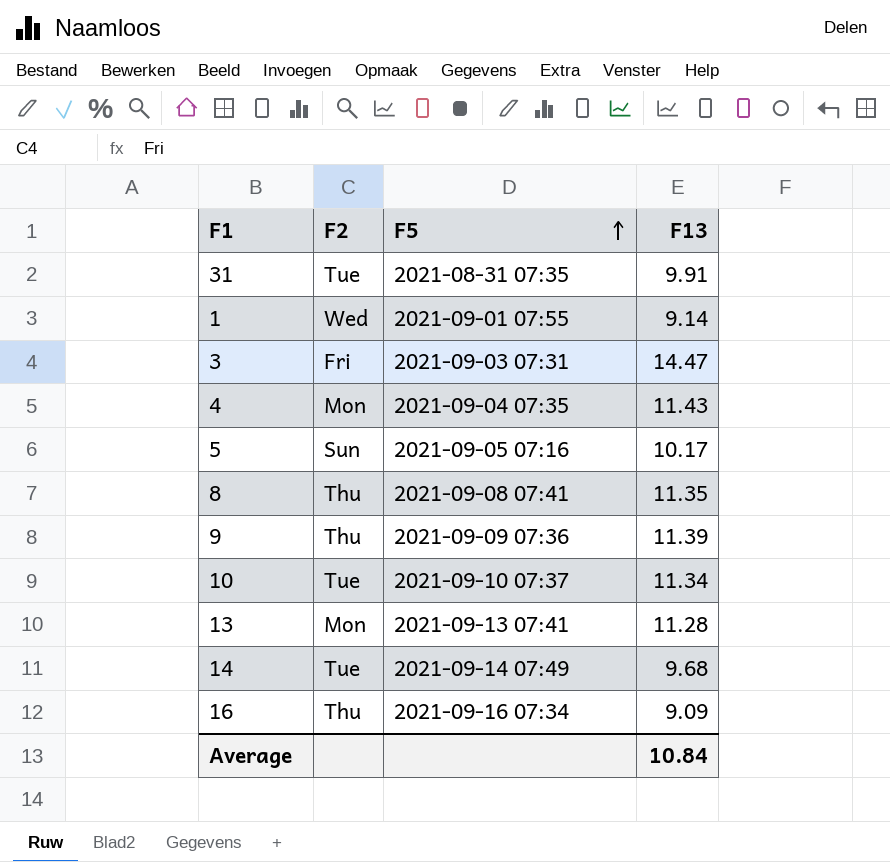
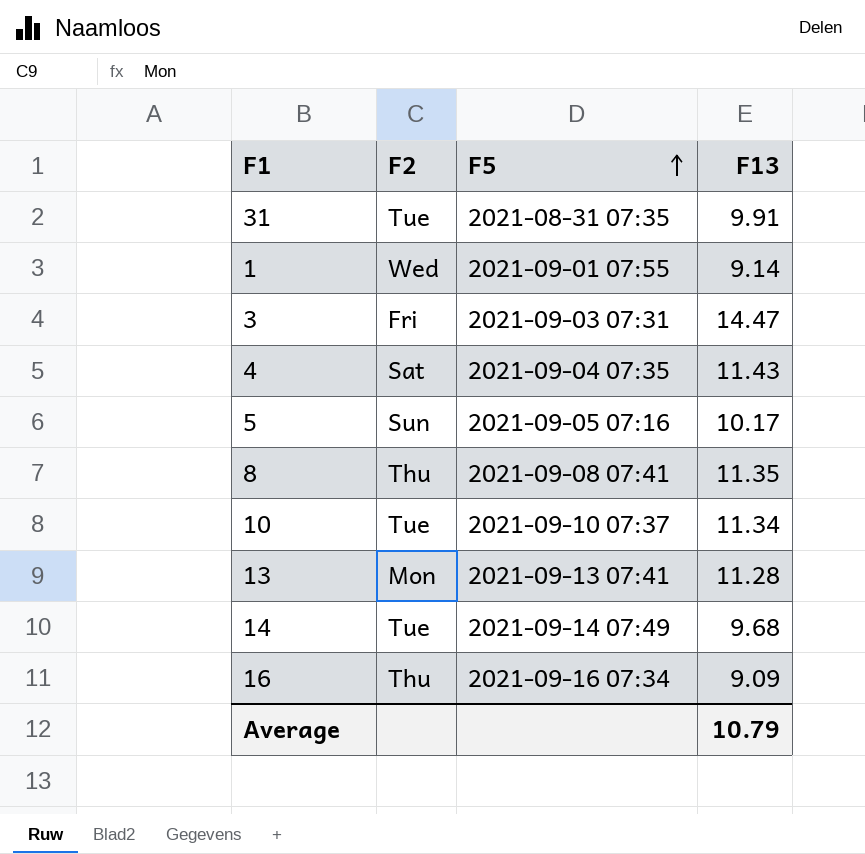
row 9: Thu | 2021-09-09 07:36 | 11.39 -> none
4 | F2: Mon -> Sat
Average | F13: 10.84 -> 10.79

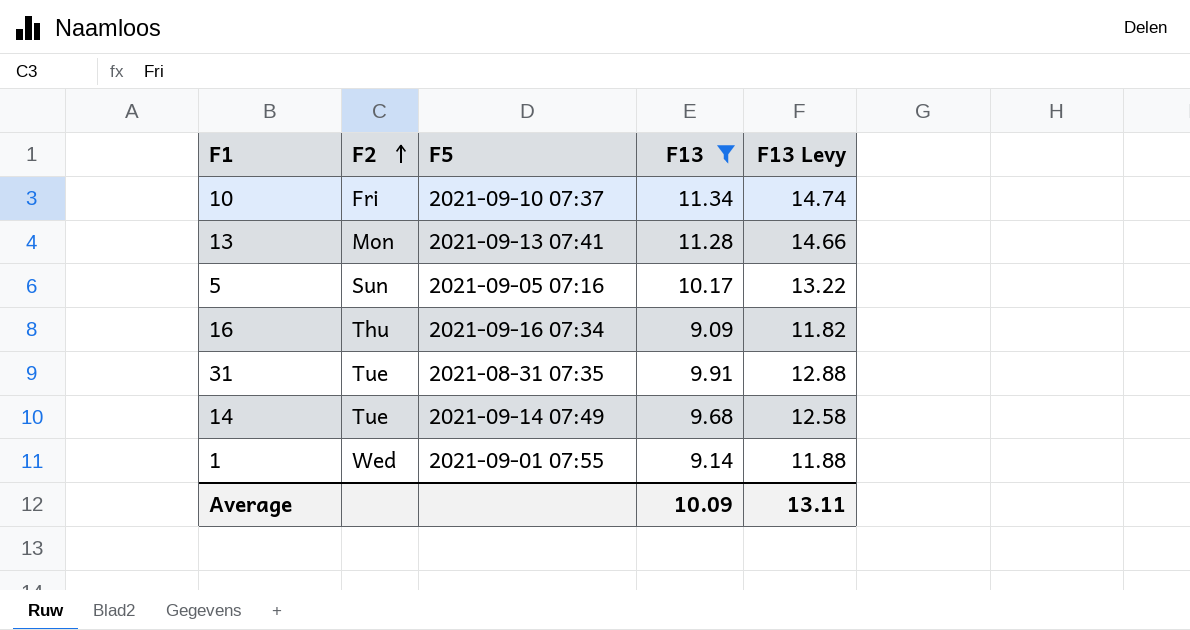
filter: none -> F13 <= 11.34
row order: F5 ascending -> F2 ascending
column F13 Levy | formula: none -> [F13] * 1.3
10 | F2: Tue -> Fri
Average | F13: 10.79 -> 10.09

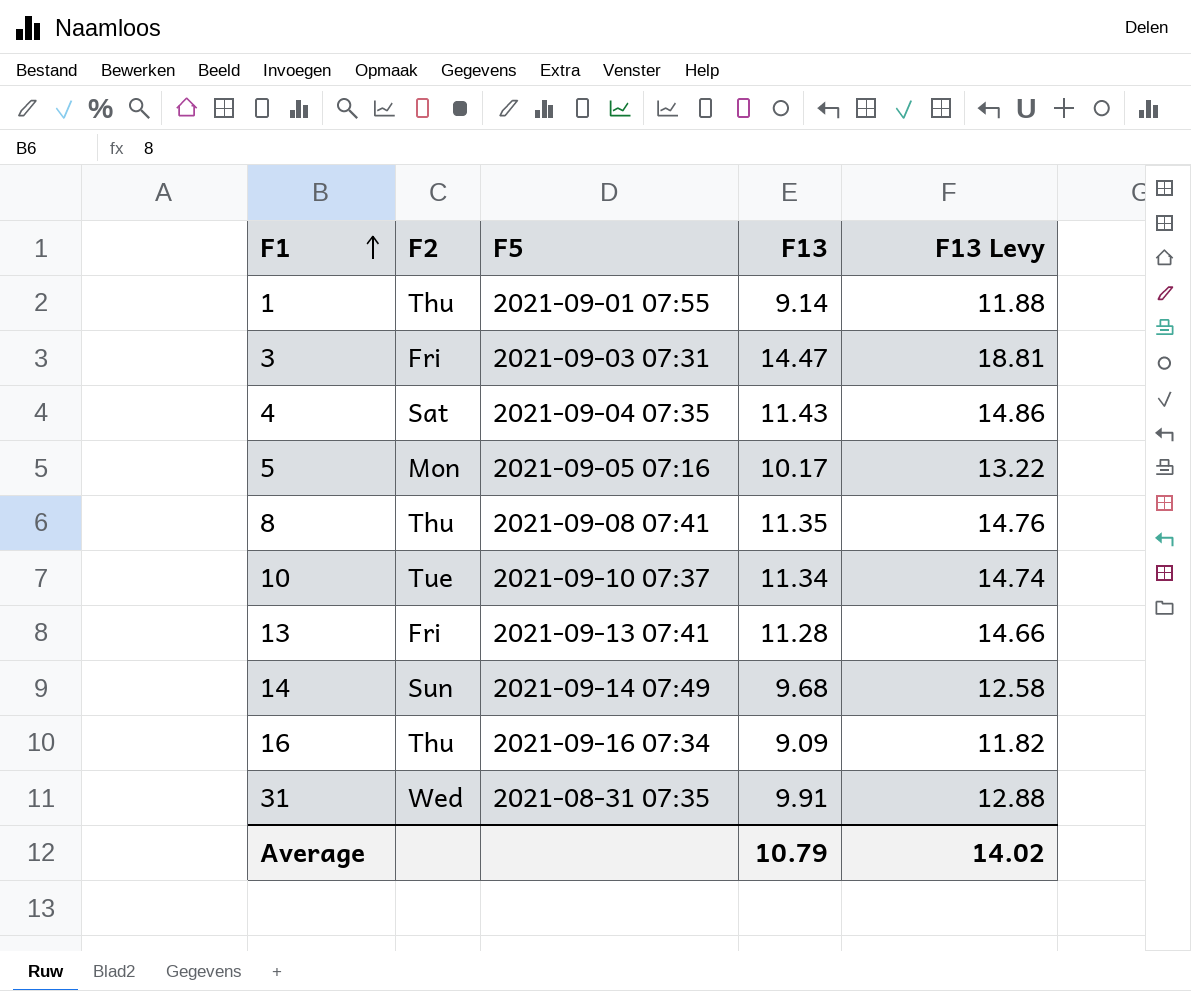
filter: F13 <= 11.34 -> none
row order: F2 ascending -> F1 ascending
1 | F2: Wed -> Thu
5 | F2: Sun -> Mon
10 | F2: Fri -> Tue
13 | F2: Mon -> Fri
14 | F2: Tue -> Sun
31 | F2: Tue -> Wed
Average | F13: 10.09 -> 10.79
Average | F13 Levy: 13.11 -> 14.02

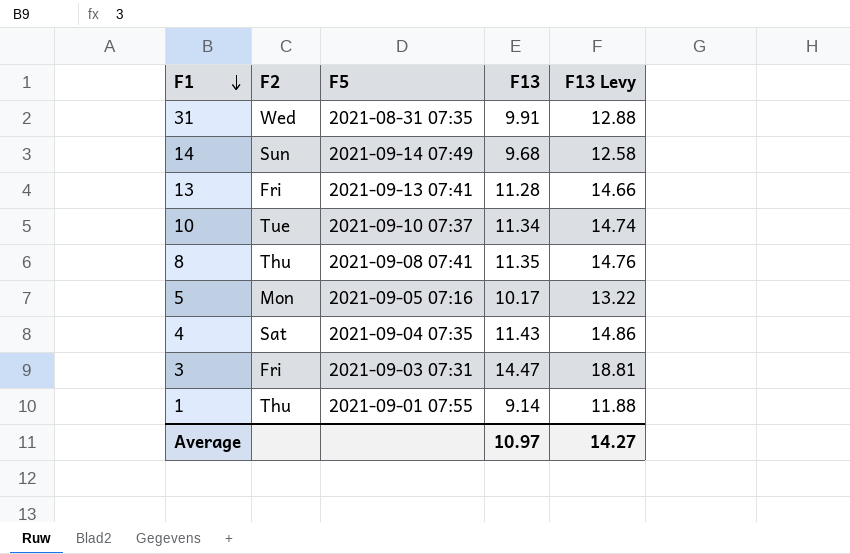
row order: F1 ascending -> F1 descending
row 16: Thu | 2021-09-16 07:34 | 9.09 | 11.82 -> none
Average | F13: 10.79 -> 10.97
Average | F13 Levy: 14.02 -> 14.27

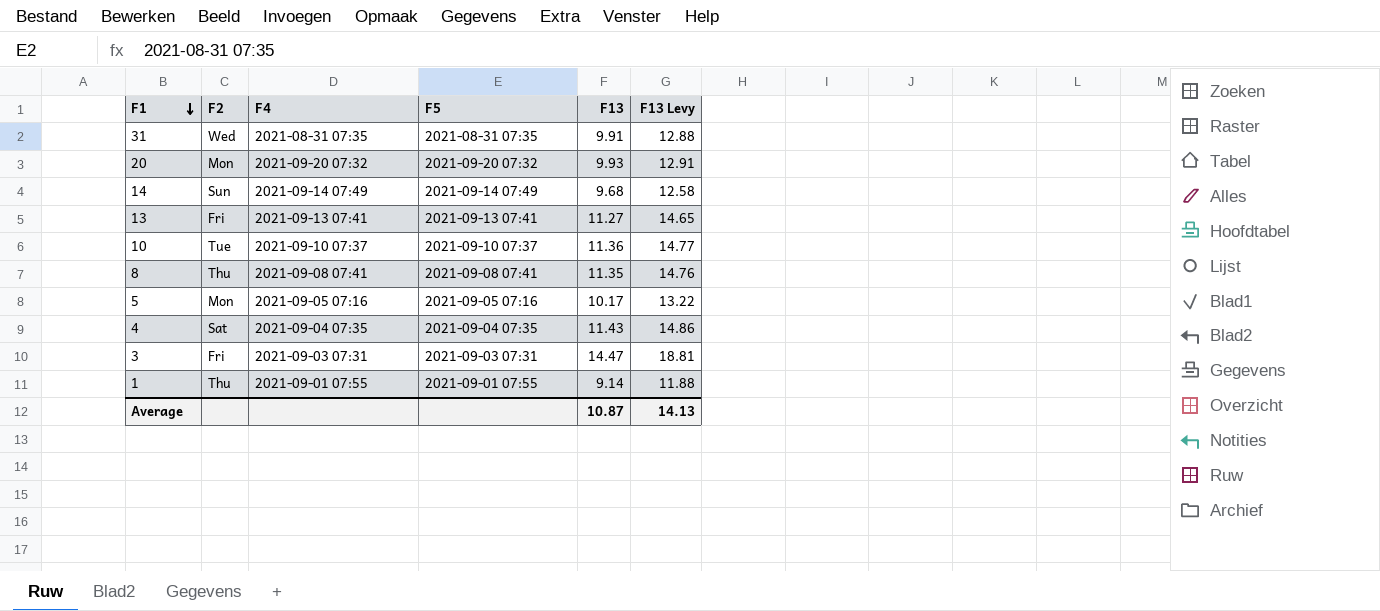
column F4 | position: none -> 3
row 20: none -> Mon | 2021-09-20 07:32 | 2021-09-20 07:32 | 9.93 | 12.91
13 | F13: 11.28 -> 11.27
13 | F13 Levy: 14.66 -> 14.65
10 | F13: 11.34 -> 11.36
10 | F13 Levy: 14.74 -> 14.77
Average | F13: 10.97 -> 10.87
Average | F13 Levy: 14.27 -> 14.13

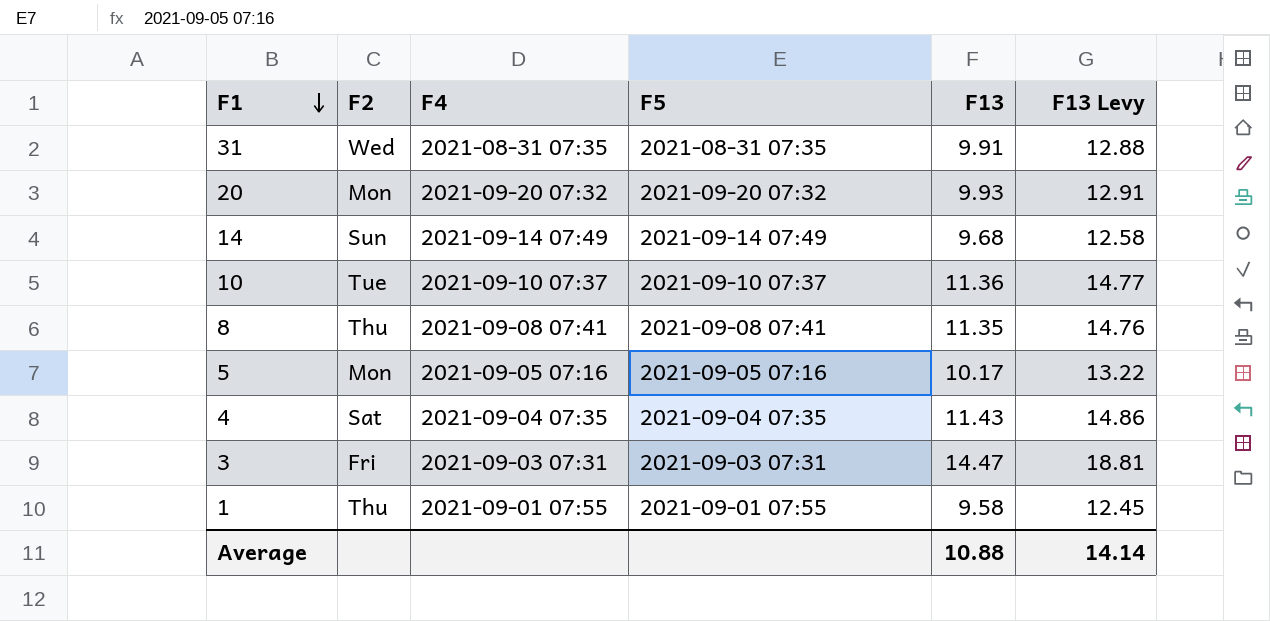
row 13: Fri | 2021-09-13 07:41 | 2021-09-13 07:41 | 11.27 | 14.65 -> none
1 | F13: 9.14 -> 9.58
1 | F13 Levy: 11.88 -> 12.45
Average | F13: 10.87 -> 10.88
Average | F13 Levy: 14.13 -> 14.14

